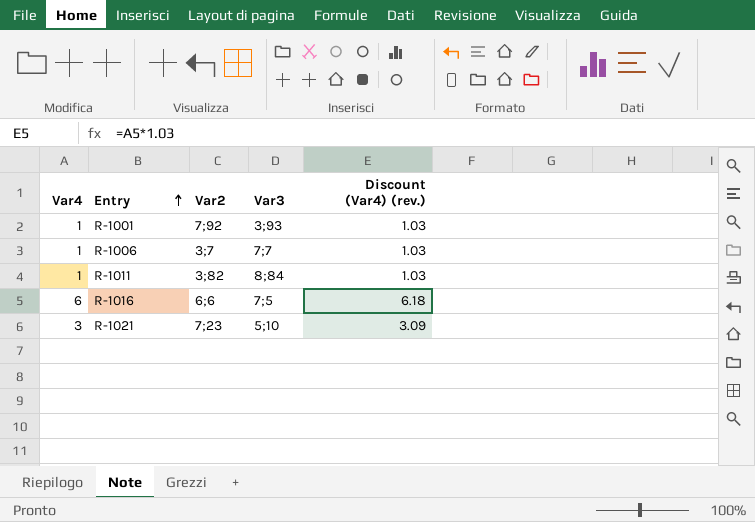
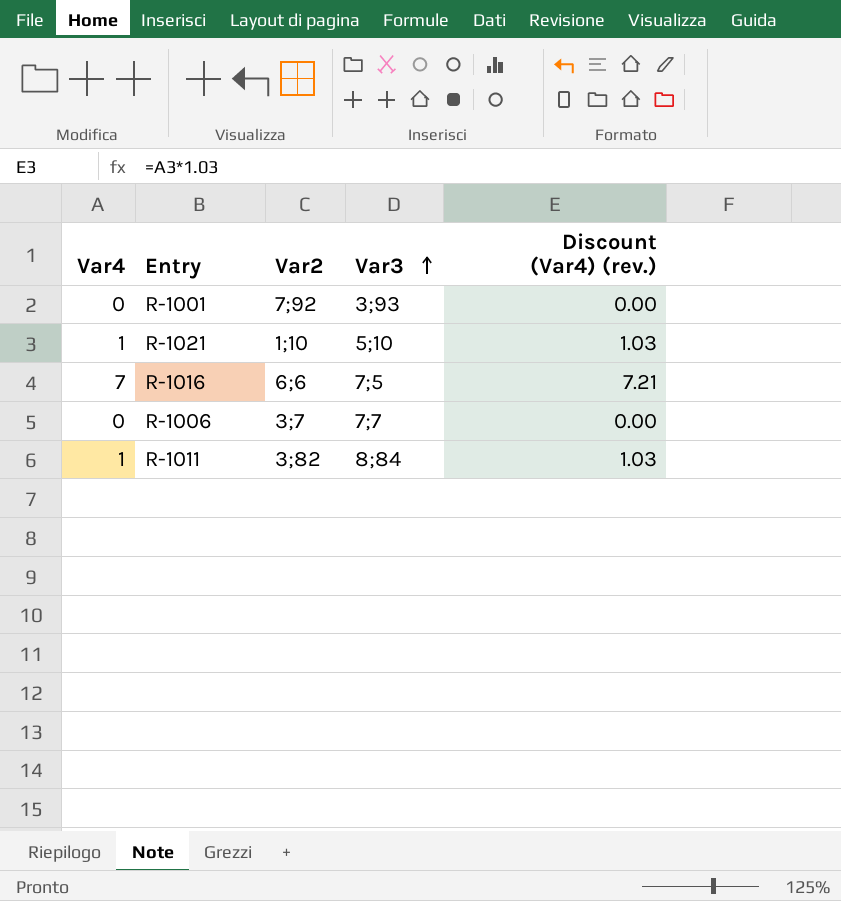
row order: Entry ascending -> Var3 ascending
R-1001 | Var4: 1 -> 0
R-1001 | Discount (Var4) (rev.): 1.03 -> 0.00
R-1021 | Var4: 3 -> 1
R-1021 | Var2: 7;23 -> 1;10
R-1021 | Discount (Var4) (rev.): 3.09 -> 1.03
R-1016 | Var4: 6 -> 7
R-1016 | Discount (Var4) (rev.): 6.18 -> 7.21
R-1006 | Var4: 1 -> 0
R-1006 | Discount (Var4) (rev.): 1.03 -> 0.00

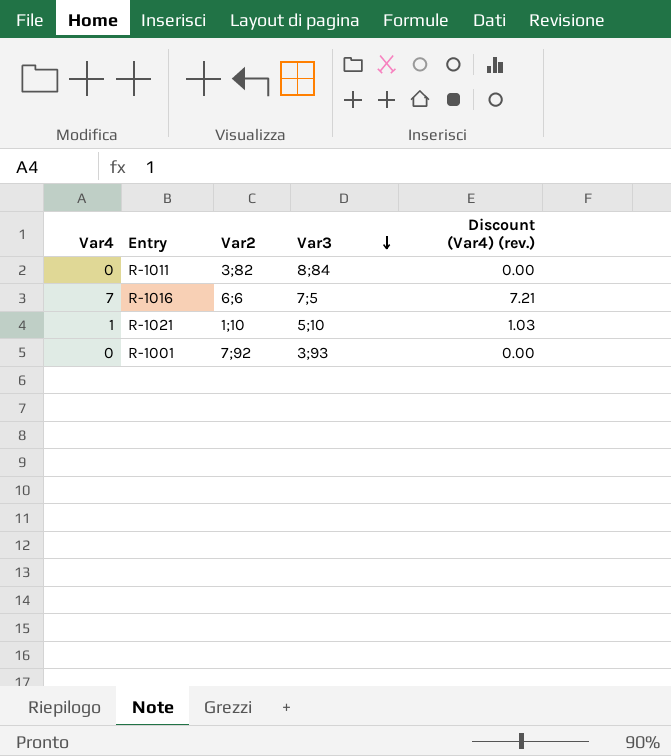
row order: Var3 ascending -> Var3 descending
row R-1006: 0 | 3;7 | 7;7 | 0.00 -> none
R-1011 | Var4: 1 -> 0
R-1011 | Discount (Var4) (rev.): 1.03 -> 0.00

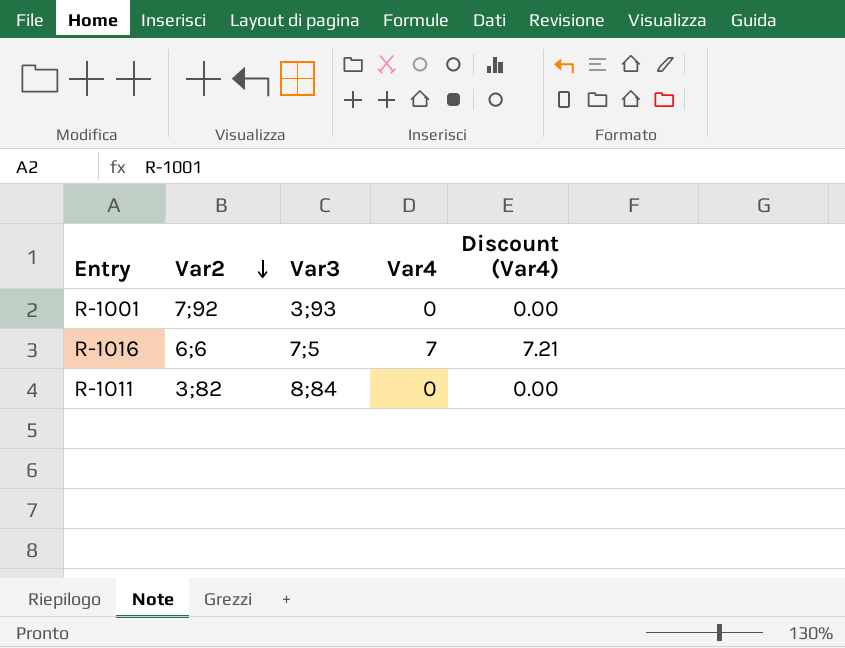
row order: Var3 descending -> Var2 descending
column Var4 | position: 1 -> 4
column name: Discount (Var4) (rev.) -> Discount (Var4)
row R-1021: 1 | 1;10 | 5;10 | 1.03 -> none

